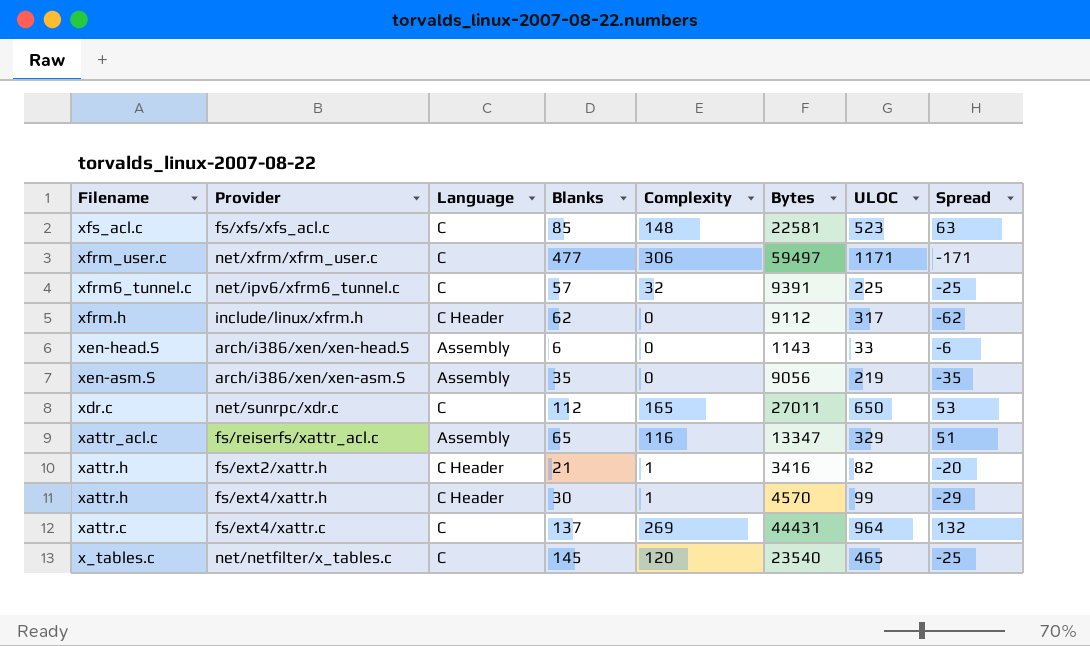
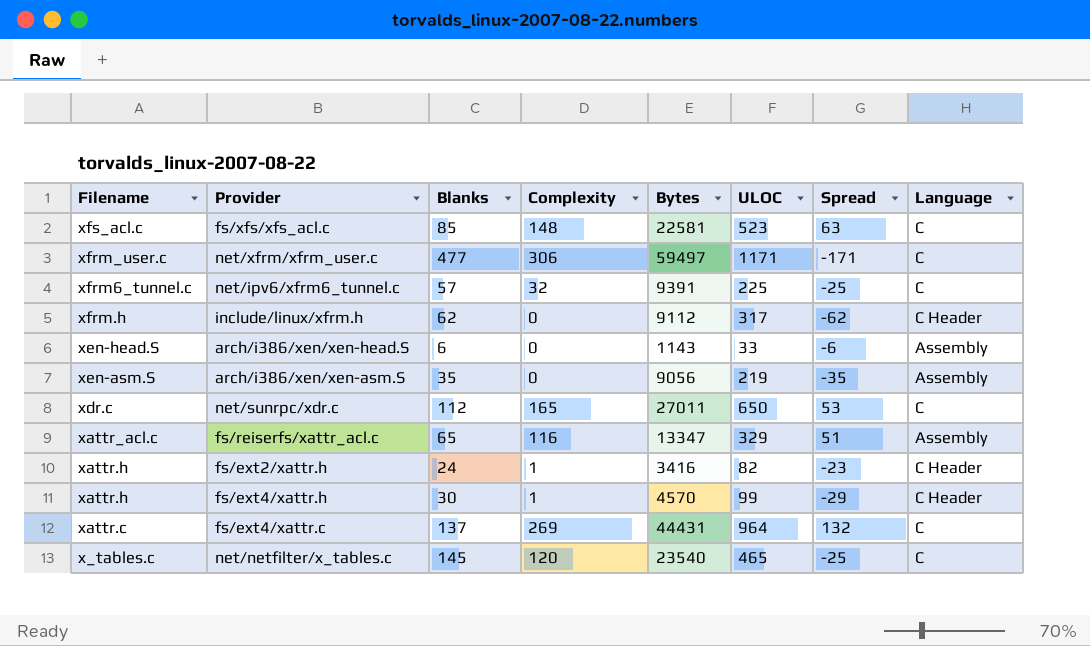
column Language | position: 3 -> 8
fs/ext2/xattr.h | Blanks: 21 -> 24
fs/ext2/xattr.h | Spread: -20 -> -23

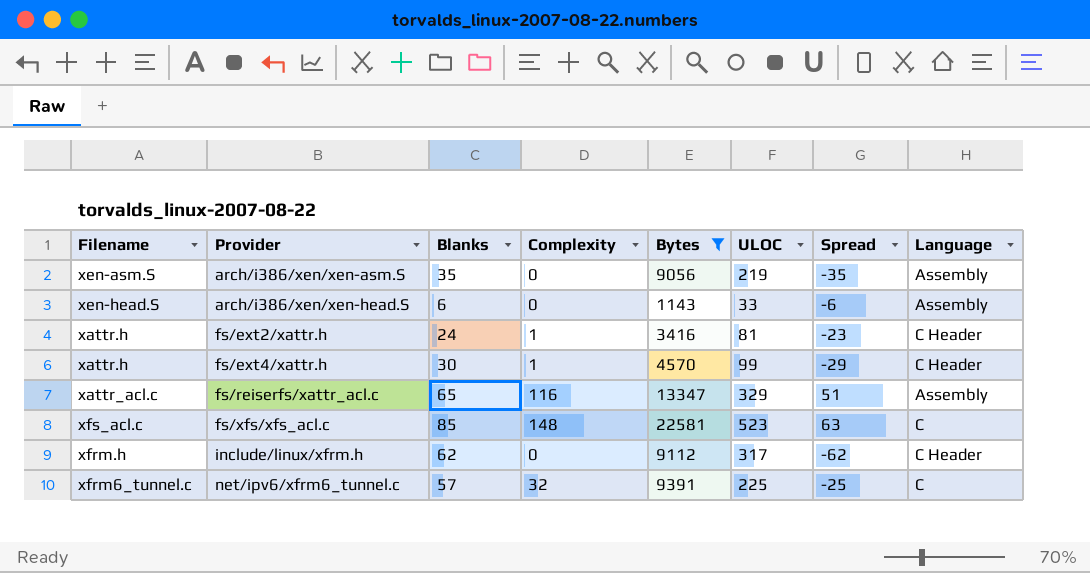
filter: none -> Bytes <= 22581
row order: none -> Provider ascending
fs/ext2/xattr.h | ULOC: 82 -> 81

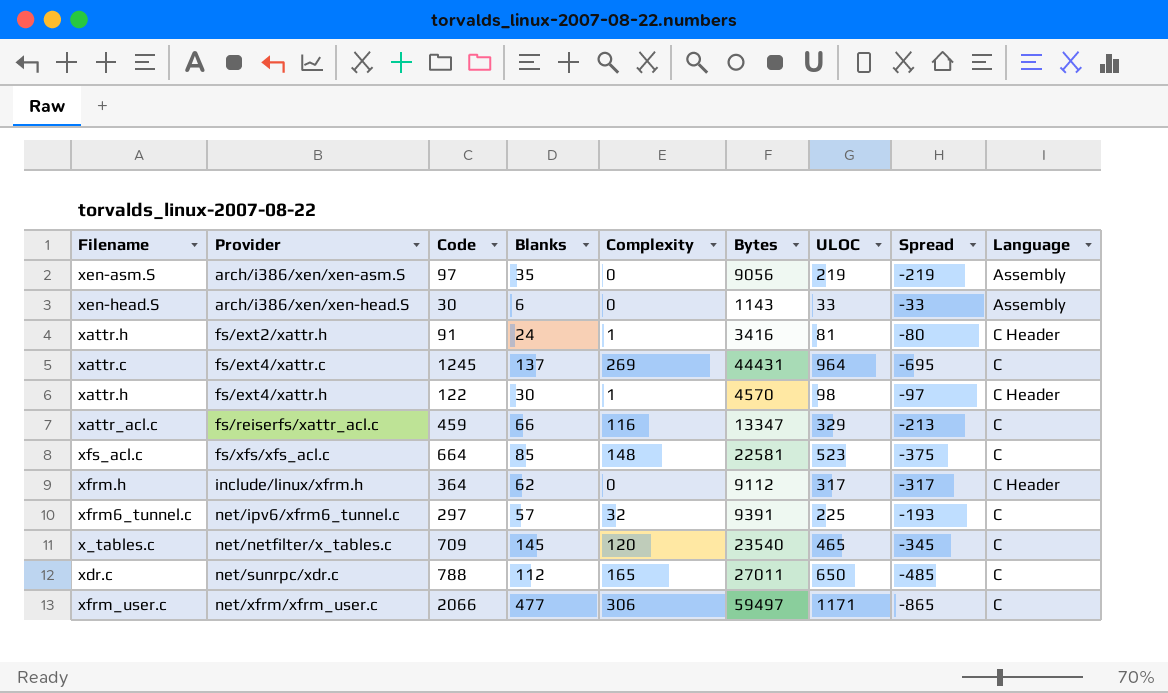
filter: Bytes <= 22581 -> none
column Code | position: none -> 3
column Spread | formula: [Complexity] - [Blanks] -> [Complexity] - [ULOC]
fs/ext4/xattr.h | ULOC: 99 -> 98
fs/reiserfs/xattr_acl.c | Blanks: 65 -> 66
fs/reiserfs/xattr_acl.c | Language: Assembly -> C

